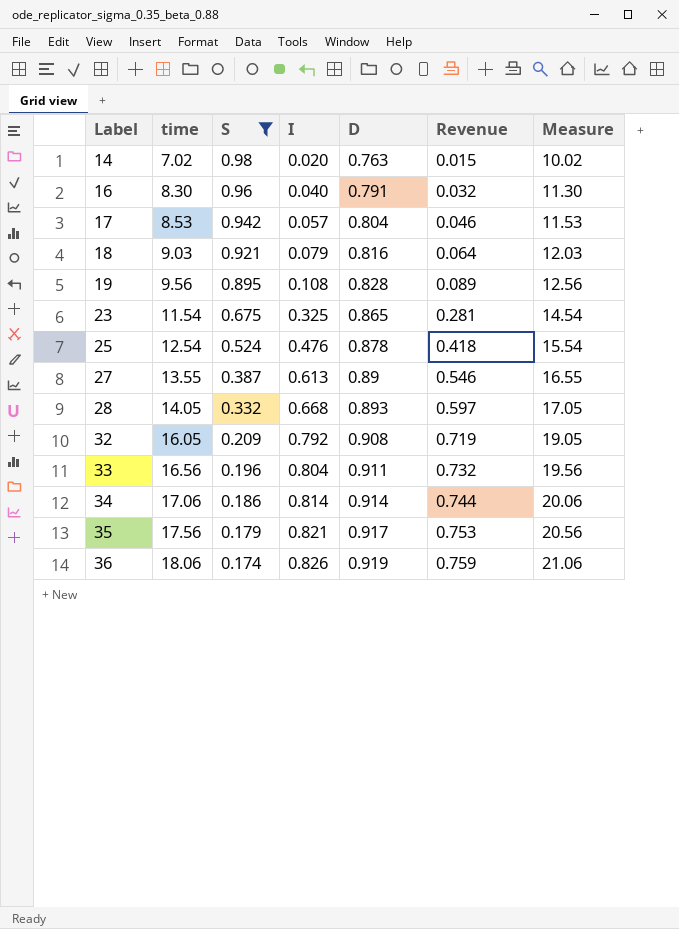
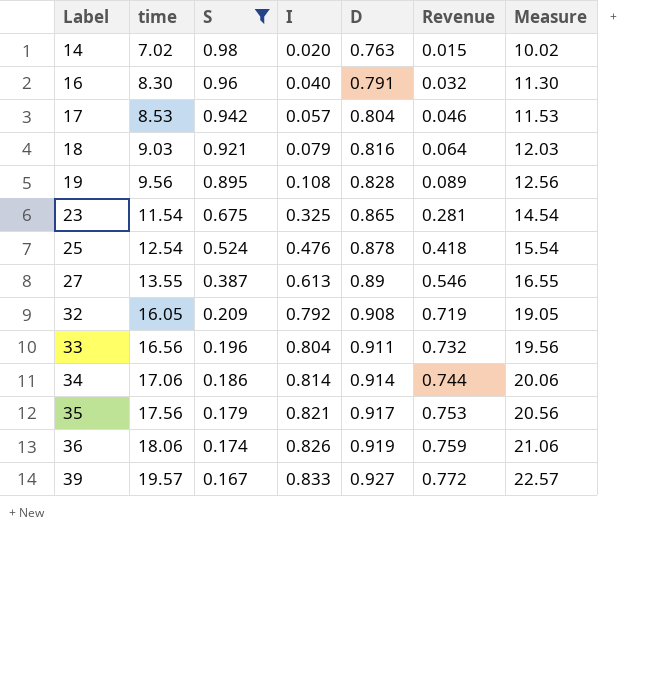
row 28: 14.05 | 0.332 | 0.668 | 0.893 | 0.597 | 17.05 -> none
row 39: none -> 19.57 | 0.167 | 0.833 | 0.927 | 0.772 | 22.57

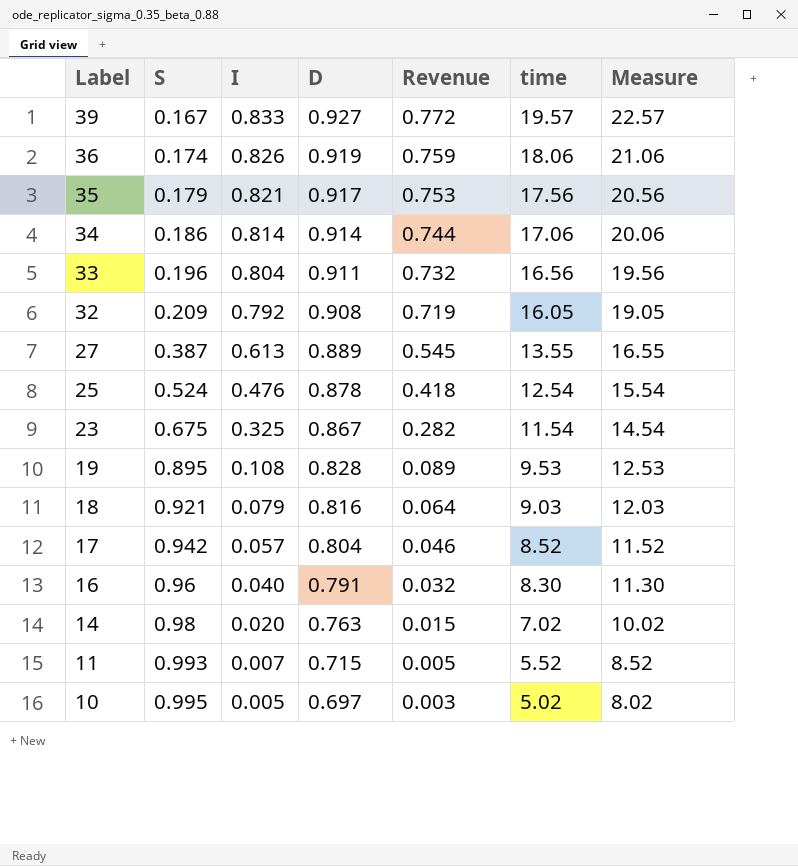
filter: S <= 0.98 -> none
row order: Label ascending -> Label descending
column time | position: 2 -> 6
27 | D: 0.89 -> 0.889
27 | Revenue: 0.546 -> 0.545
23 | D: 0.865 -> 0.867
23 | Revenue: 0.281 -> 0.282
19 | time: 9.56 -> 9.53
19 | Measure: 12.56 -> 12.53
17 | time: 8.53 -> 8.52
17 | Measure: 11.53 -> 11.52

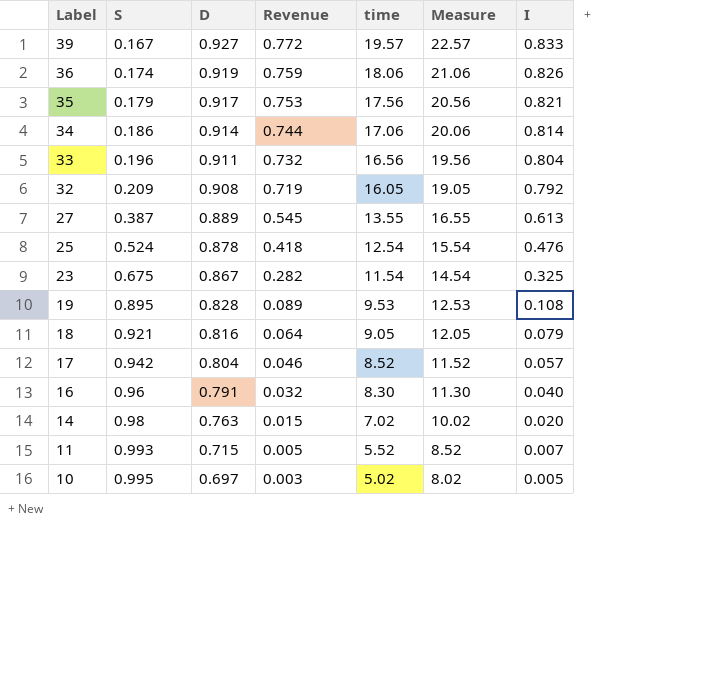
column I | position: 3 -> 7
18 | time: 9.03 -> 9.05
18 | Measure: 12.03 -> 12.05

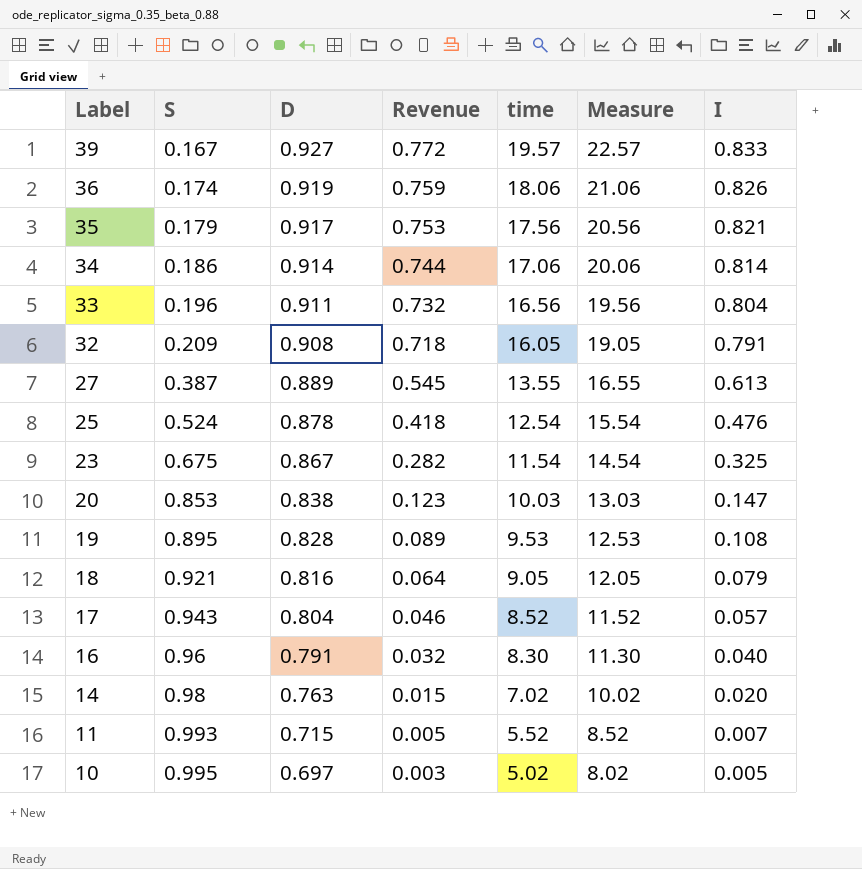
32 | Revenue: 0.719 -> 0.718
32 | I: 0.792 -> 0.791
row 20: none -> 0.853 | 0.838 | 0.123 | 10.03 | 13.03 | 0.147
17 | S: 0.942 -> 0.943

